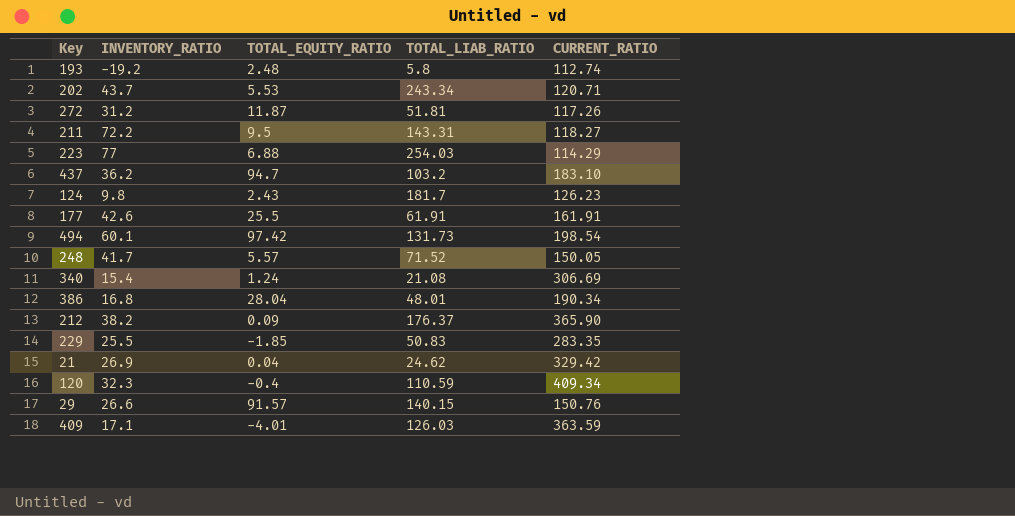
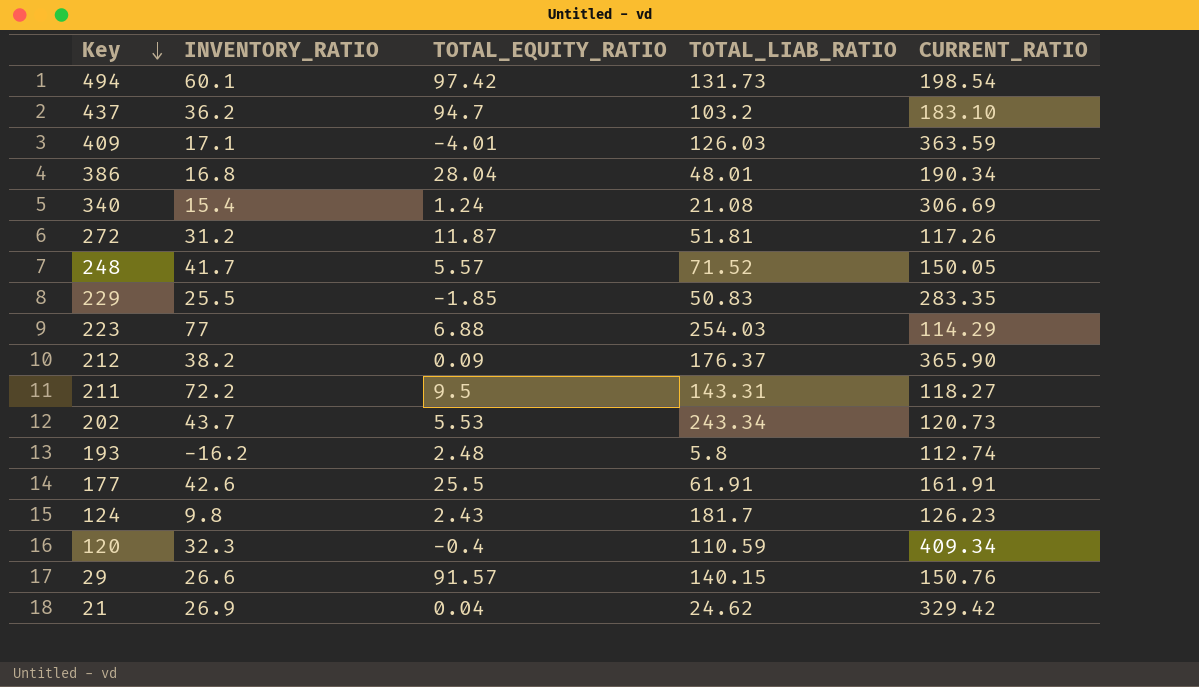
row order: none -> Key descending
202 | CURRENT_RATIO: 120.71 -> 120.73
193 | INVENTORY_RATIO: -19.2 -> -16.2

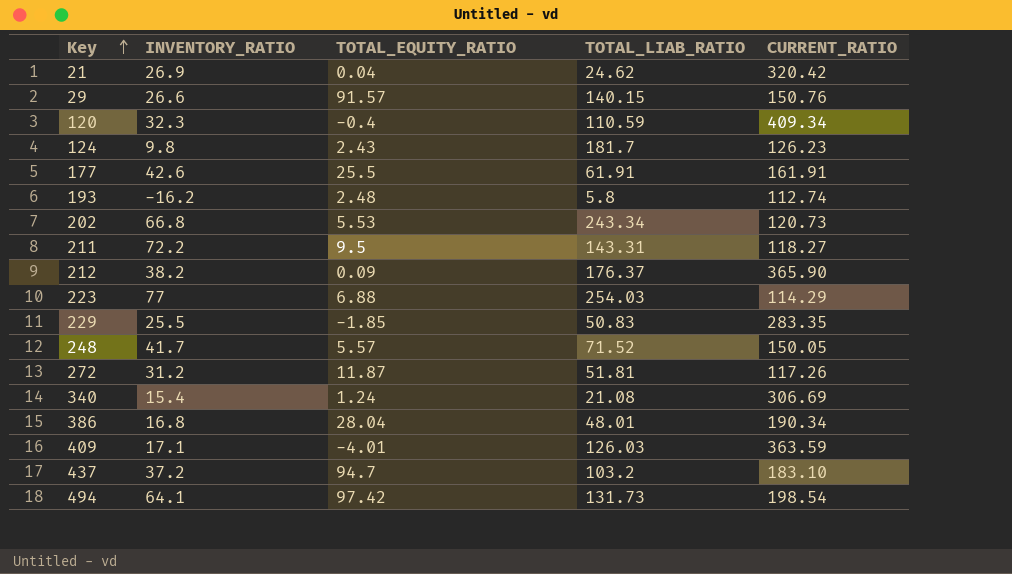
row order: Key descending -> Key ascending
21 | CURRENT_RATIO: 329.42 -> 320.42
202 | INVENTORY_RATIO: 43.7 -> 66.8
437 | INVENTORY_RATIO: 36.2 -> 37.2
494 | INVENTORY_RATIO: 60.1 -> 64.1

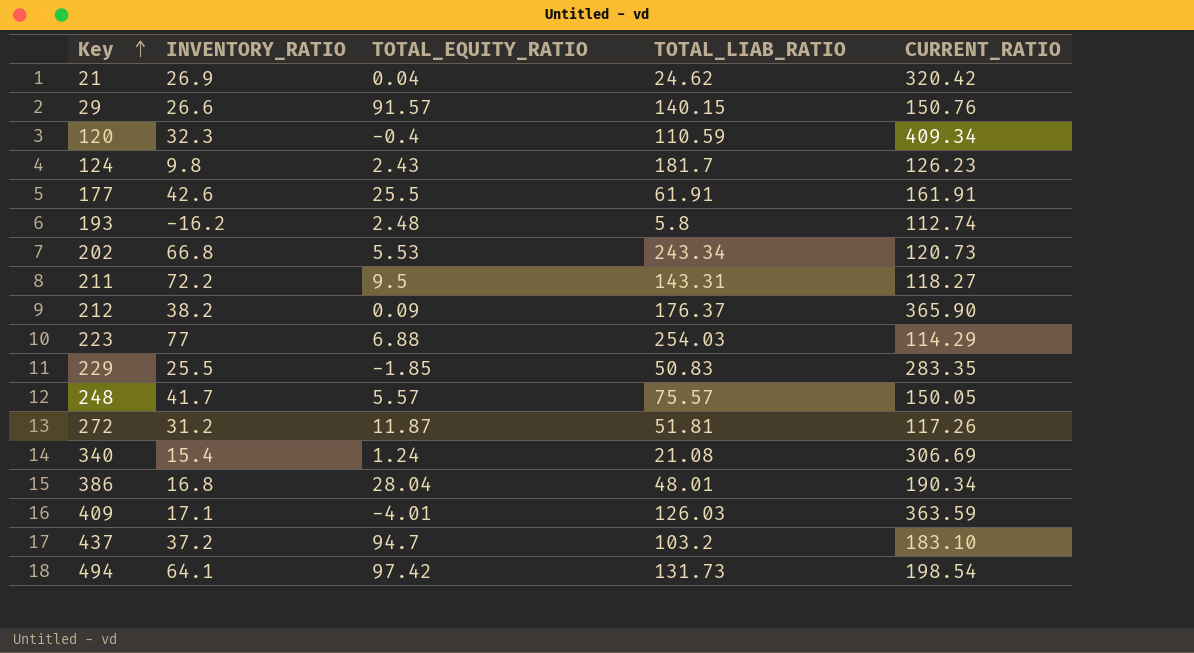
248 | TOTAL_LIAB_RATIO: 71.52 -> 75.57

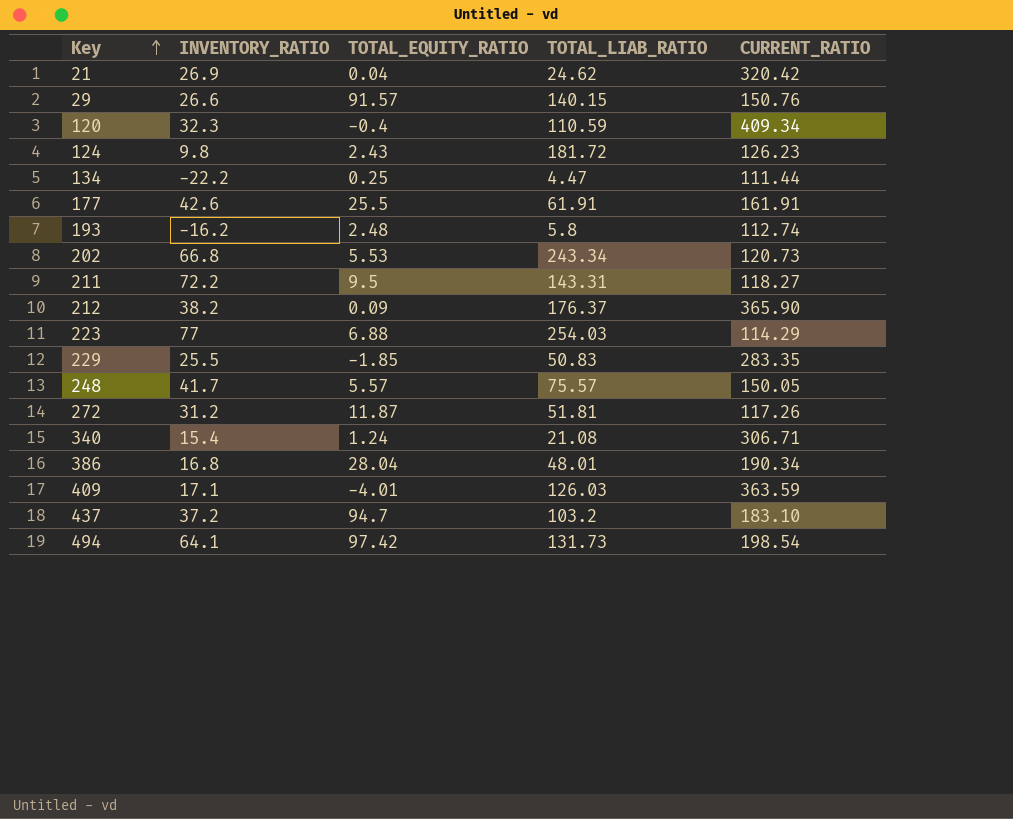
124 | TOTAL_LIAB_RATIO: 181.7 -> 181.72
row 134: none -> -22.2 | 0.25 | 4.47 | 111.44
340 | CURRENT_RATIO: 306.69 -> 306.71

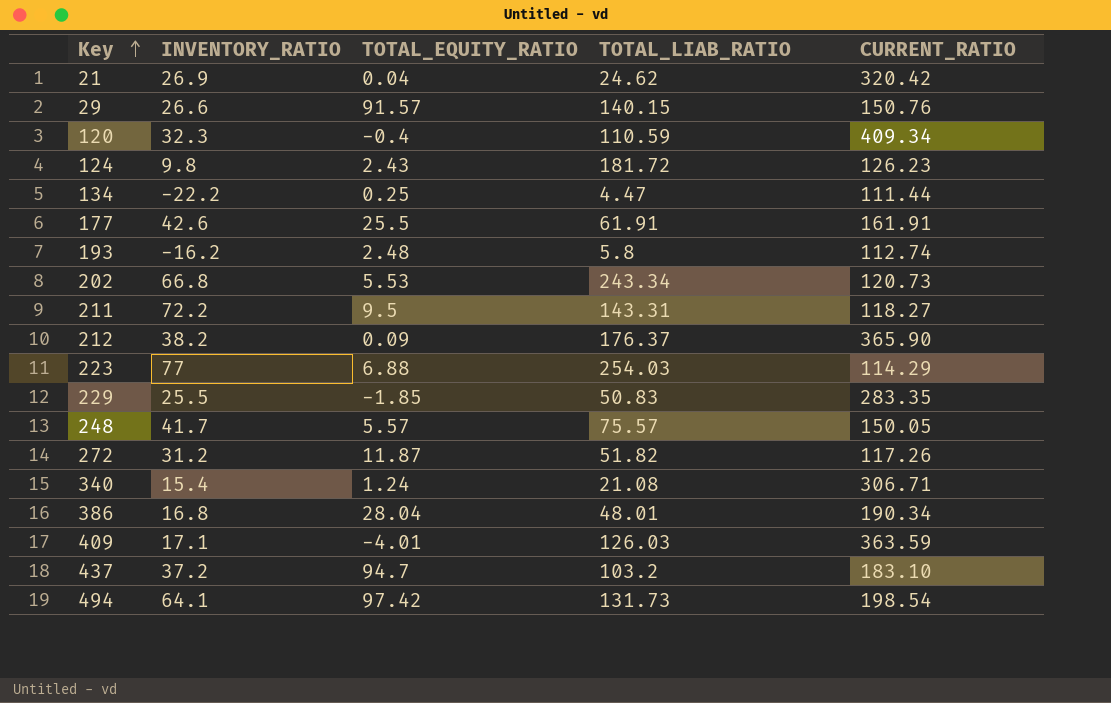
272 | TOTAL_LIAB_RATIO: 51.81 -> 51.82

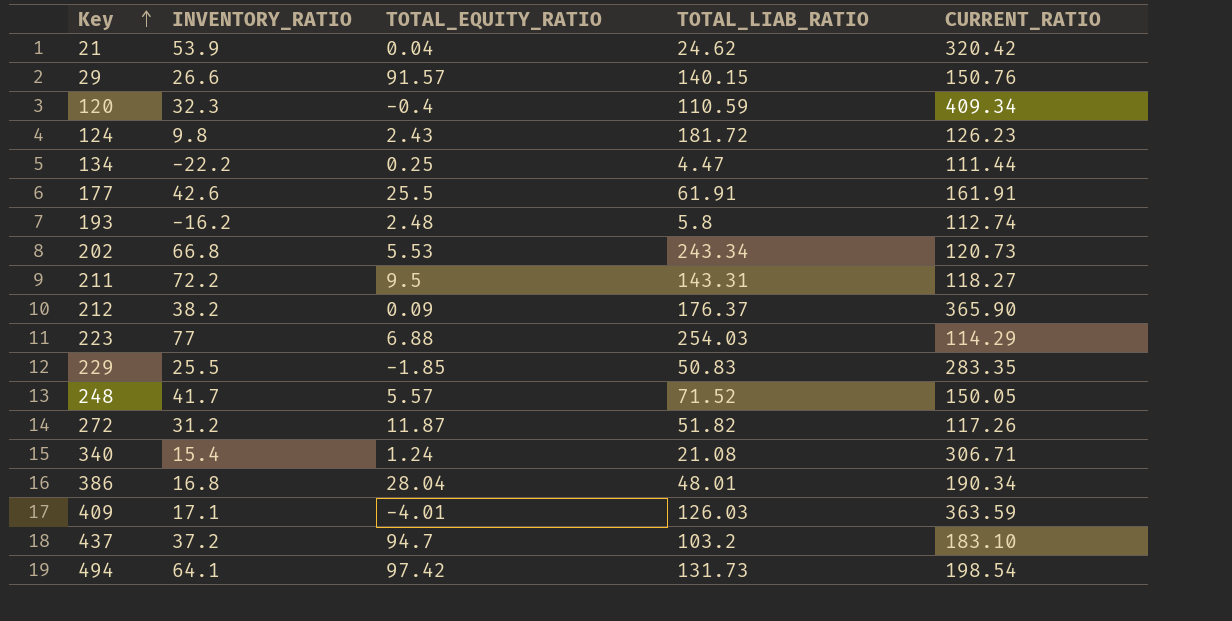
21 | INVENTORY_RATIO: 26.9 -> 53.9
248 | TOTAL_LIAB_RATIO: 75.57 -> 71.52

